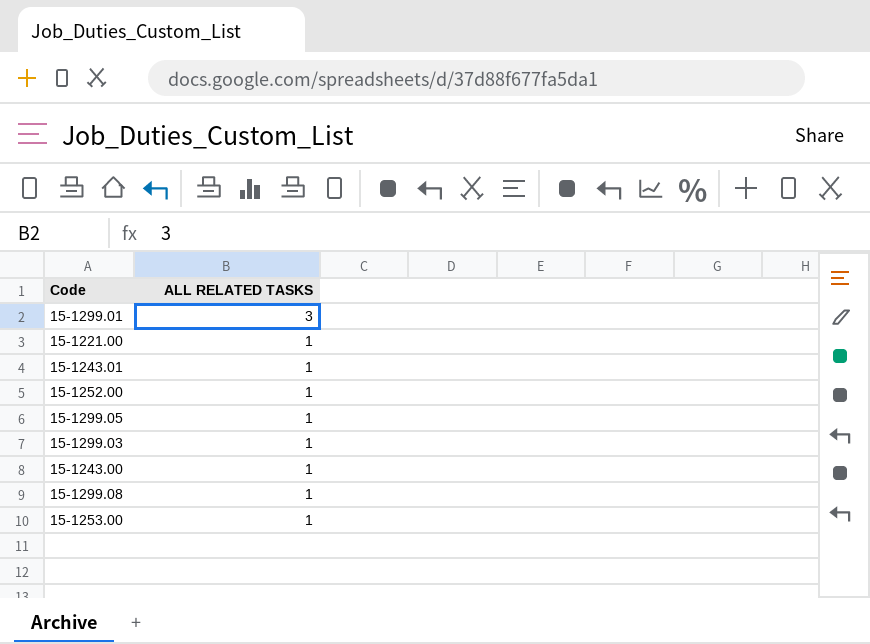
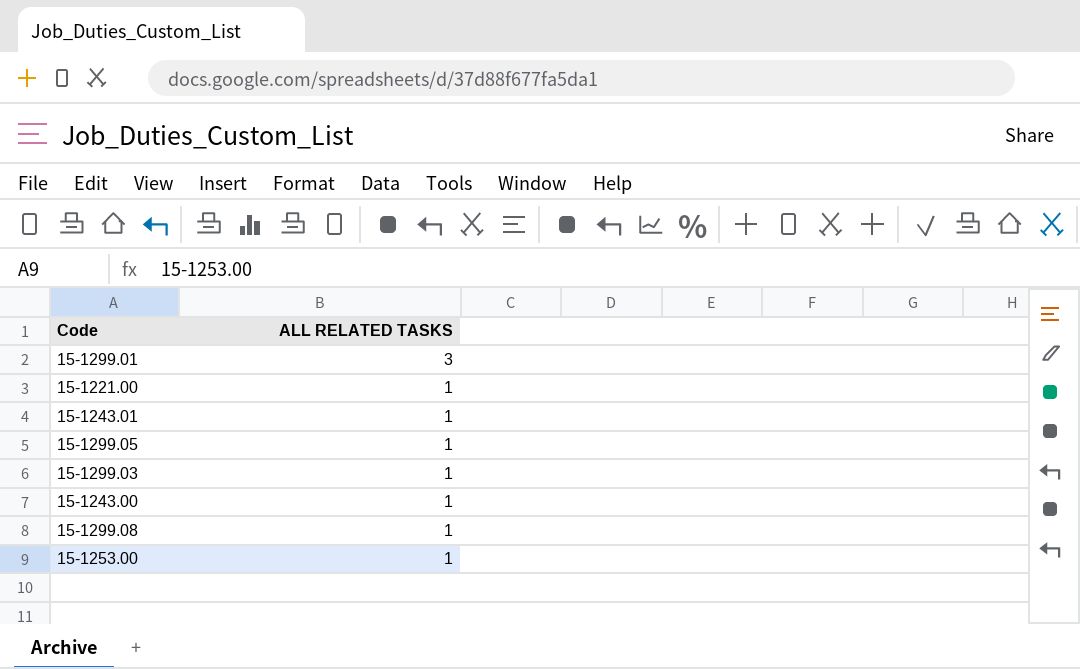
row 15-1252.00: 1 -> none

